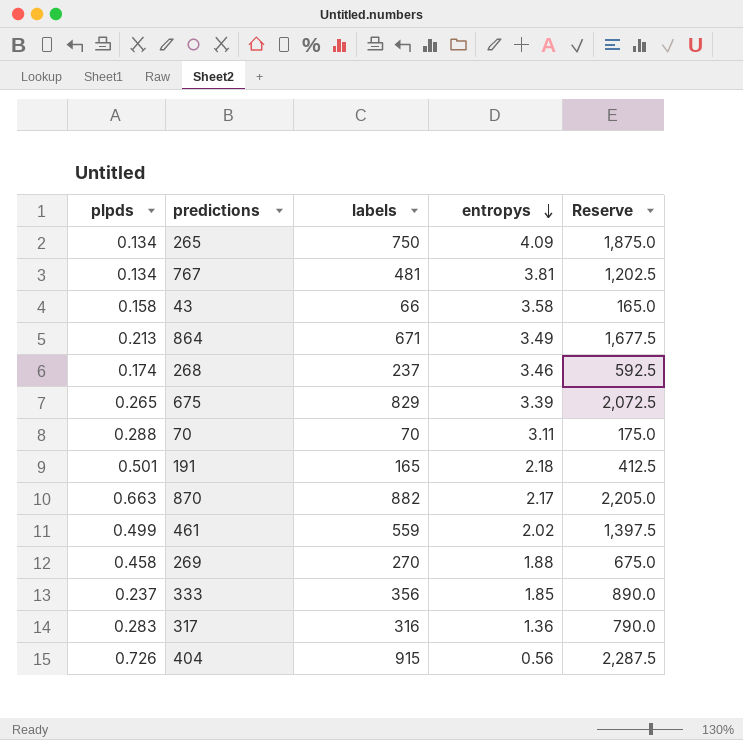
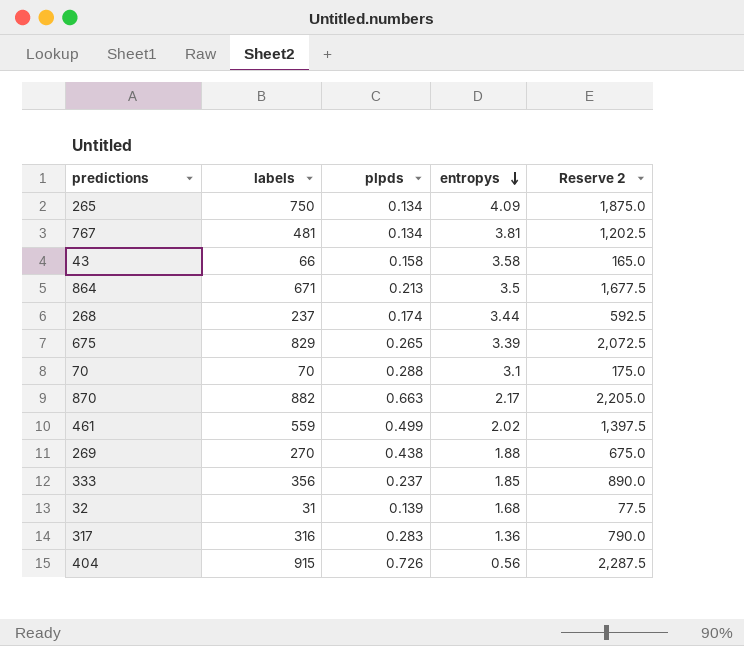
column plpds | position: 1 -> 3
column name: Reserve -> Reserve 2
row 191: 0.501 | 165 | 2.18 | 412.5 -> none
864 | entropys: 3.49 -> 3.5
268 | entropys: 3.46 -> 3.44
70 | entropys: 3.11 -> 3.1
269 | plpds: 0.458 -> 0.438
row 32: none -> 31 | 0.139 | 1.68 | 77.5

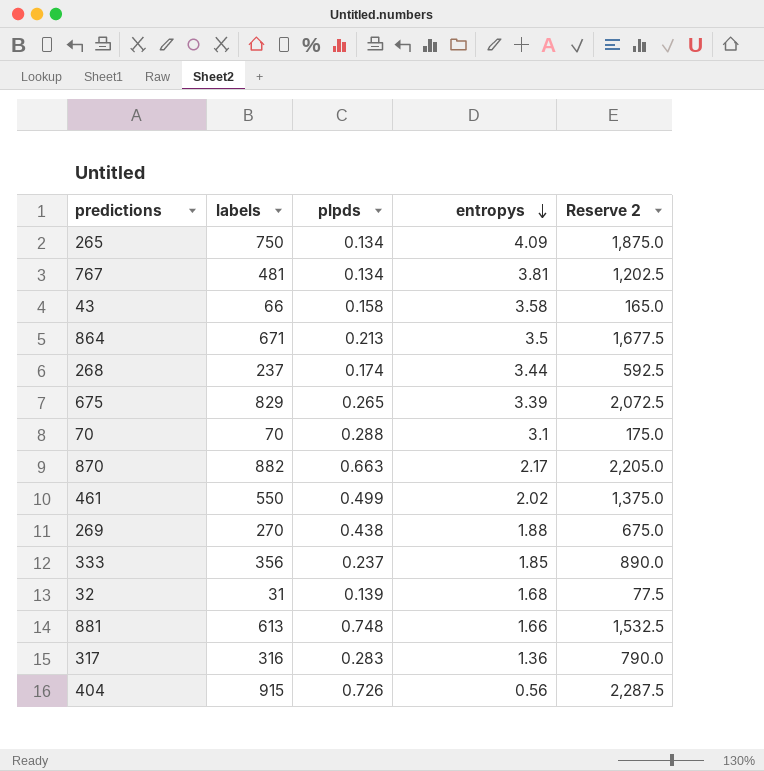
461 | labels: 559 -> 550
461 | Reserve 2: 1,397.5 -> 1,375.0
row 881: none -> 613 | 0.748 | 1.66 | 1,532.5

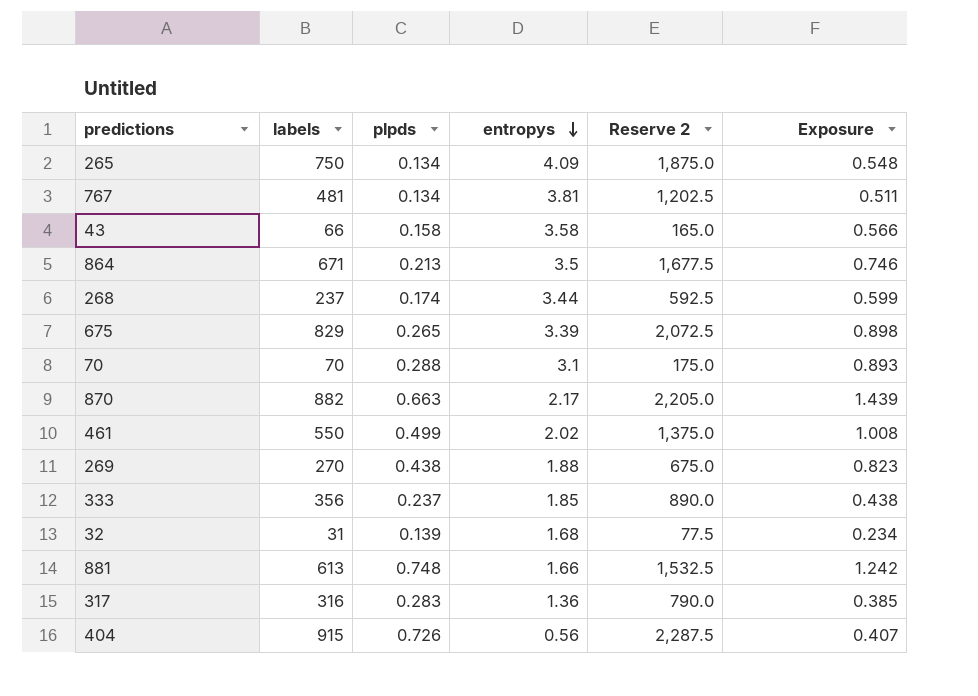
column Exposure | formula: none -> [plpds] * [entropys]

